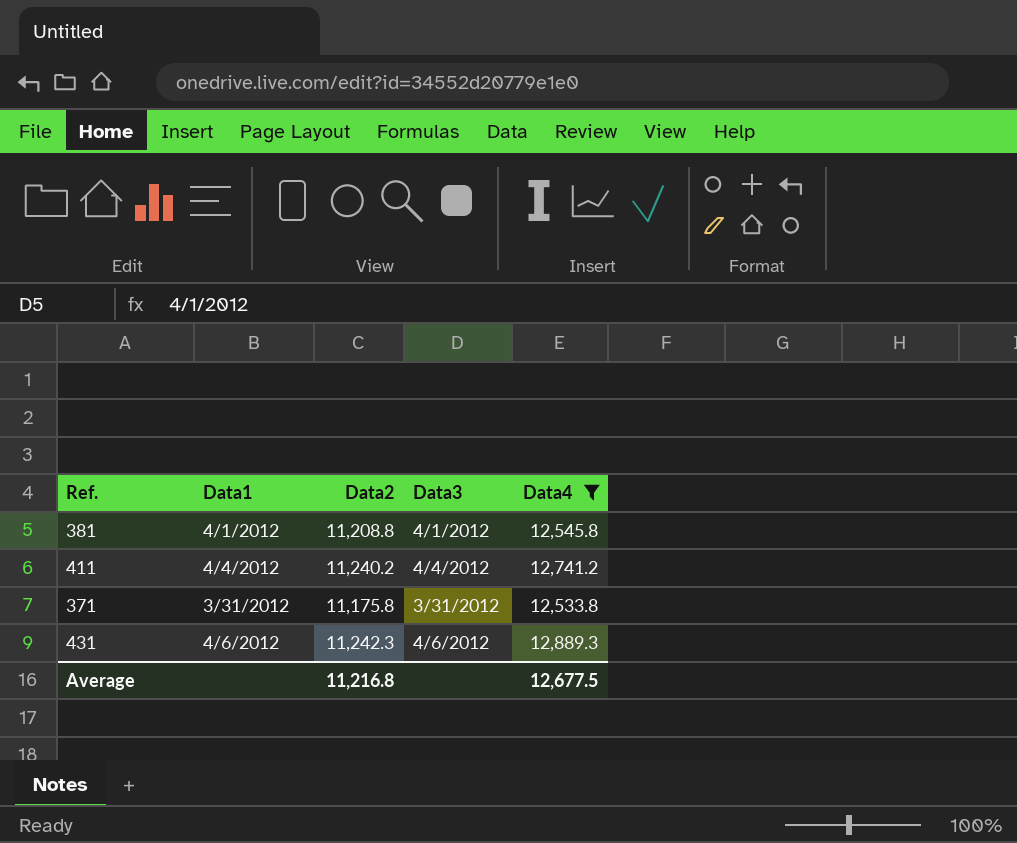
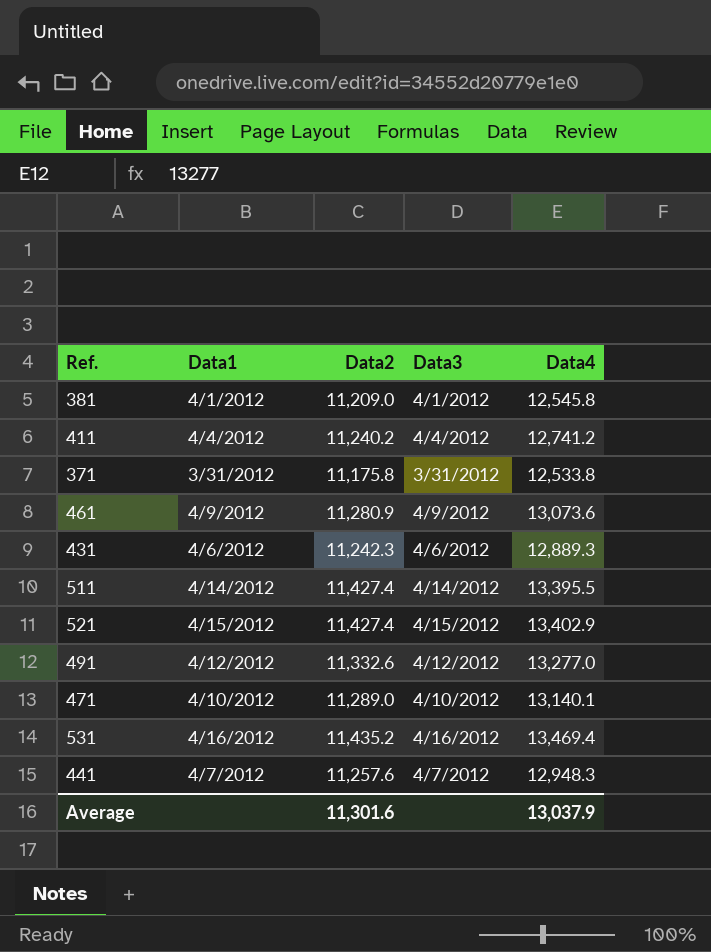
filter: Data4 <= 12,889.3 -> none
381 | Data2: 11,208.8 -> 11,209.0
Average | Data2: 11,216.8 -> 11,301.6
Average | Data4: 12,677.5 -> 13,037.9

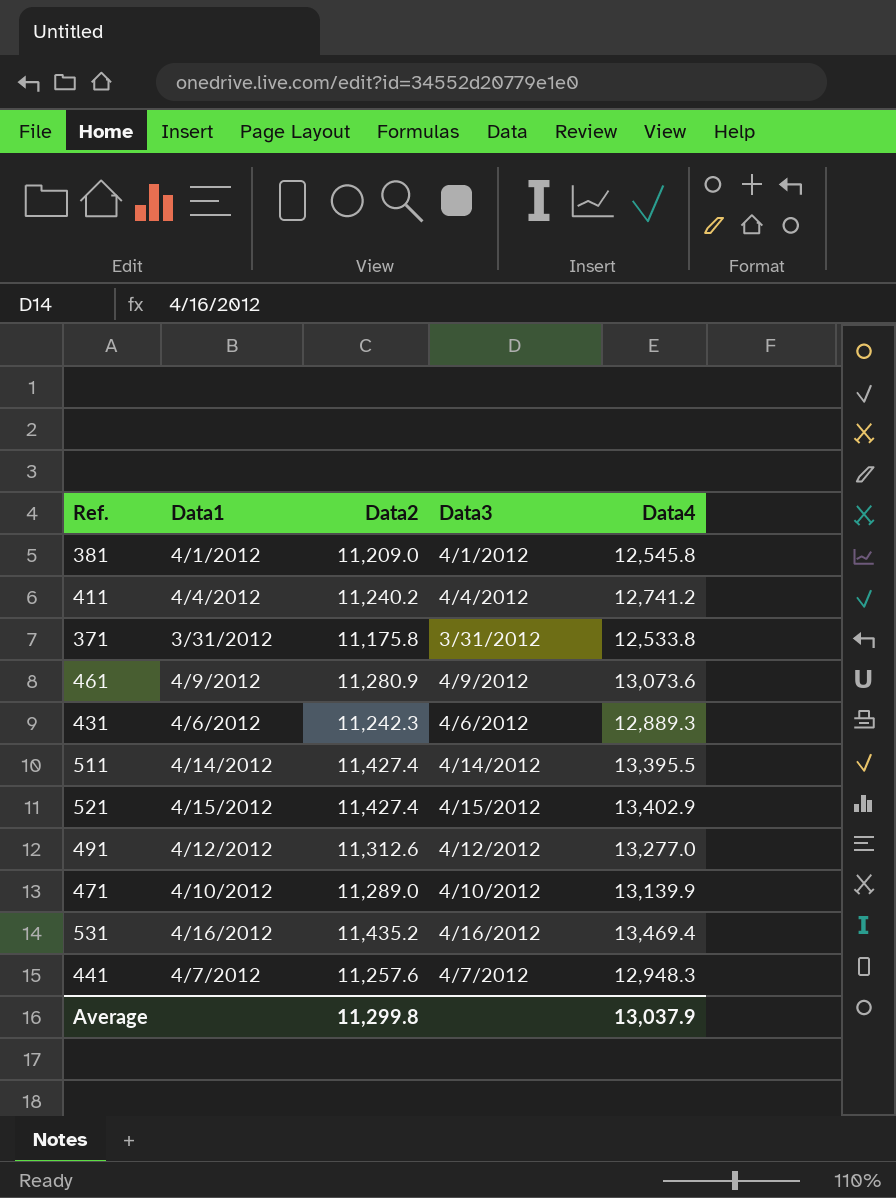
491 | Data2: 11,332.6 -> 11,312.6
471 | Data4: 13,140.1 -> 13,139.9
Average | Data2: 11,301.6 -> 11,299.8

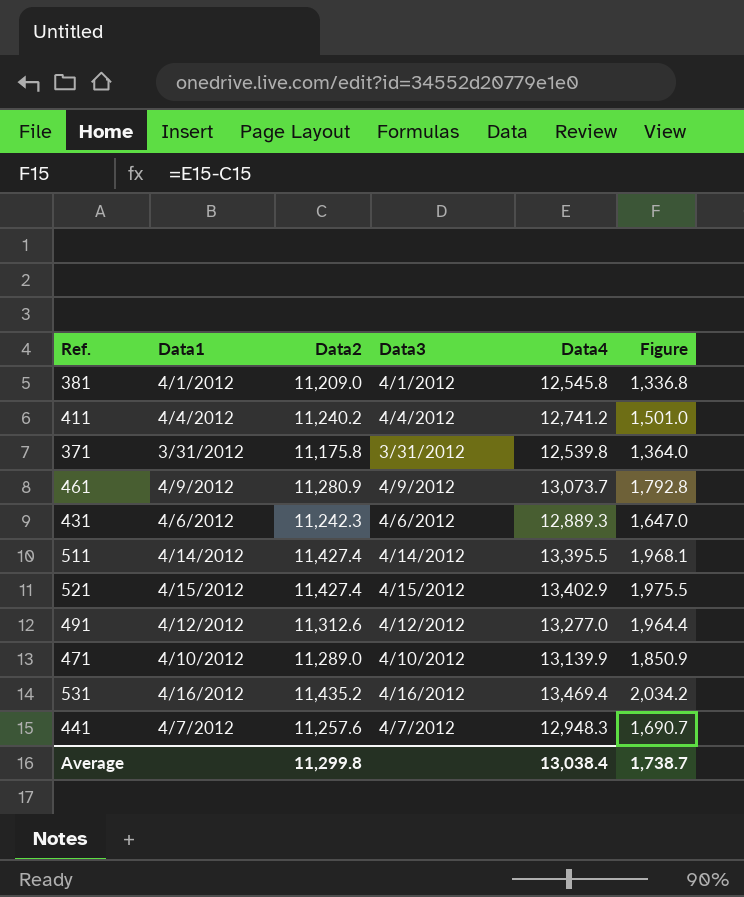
column Figure | formula: none -> [Data4] - [Data2]
371 | Data4: 12,533.8 -> 12,539.8
461 | Data4: 13,073.6 -> 13,073.7
Average | Data4: 13,037.9 -> 13,038.4

